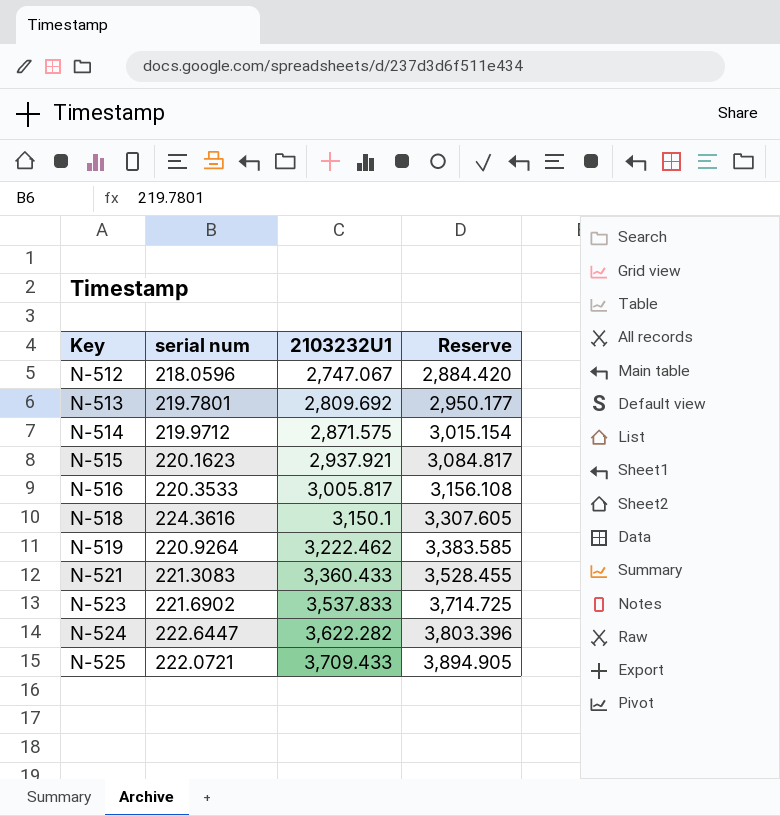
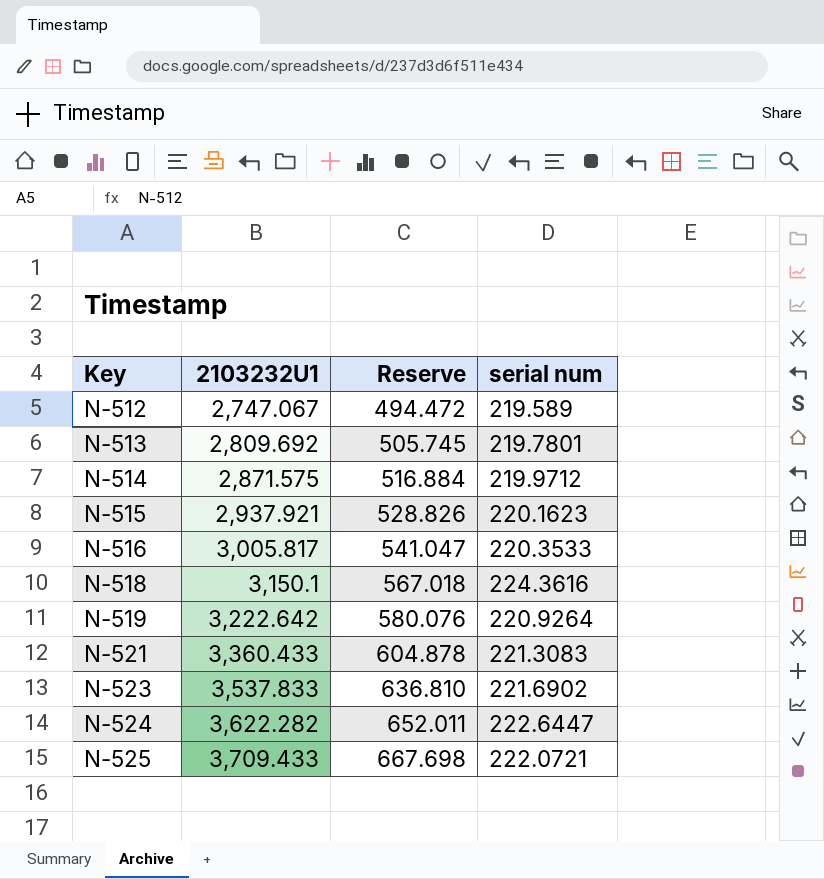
column Reserve | formula: [2103232U1] * 1.05 -> [2103232U1] * 0.18
column serial num | position: 2 -> 4
N-512 | serial num: 218.0596 -> 219.589
N-519 | 2103232U1: 3,222.462 -> 3,222.642

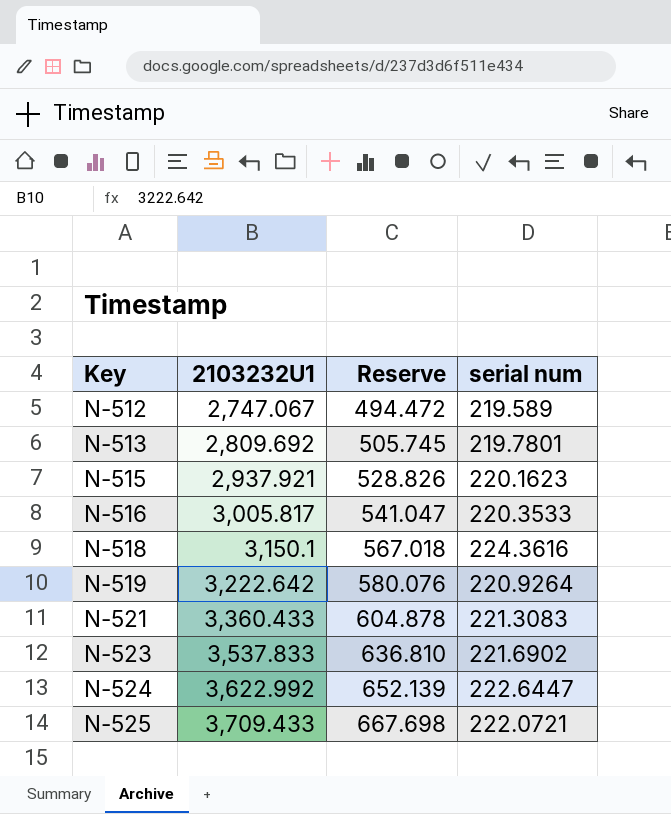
row N-514: 2,871.575 | 516.884 | 219.9712 -> none
N-524 | 2103232U1: 3,622.282 -> 3,622.992
N-524 | Reserve: 652.011 -> 652.139

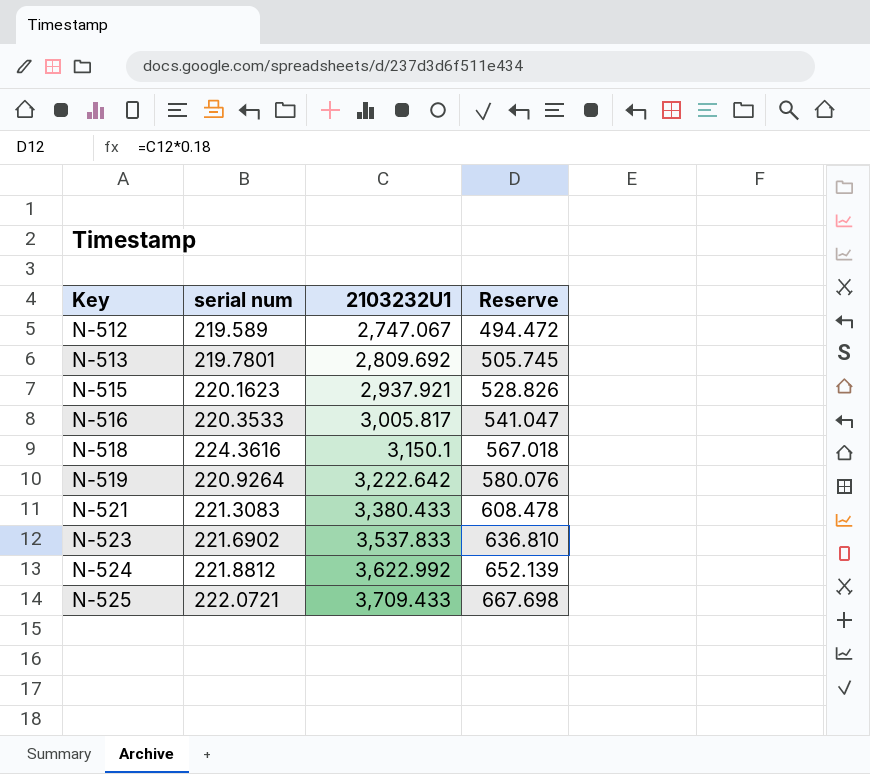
column serial num | position: 4 -> 2
N-521 | 2103232U1: 3,360.433 -> 3,380.433
N-521 | Reserve: 604.878 -> 608.478
N-524 | serial num: 222.6447 -> 221.8812

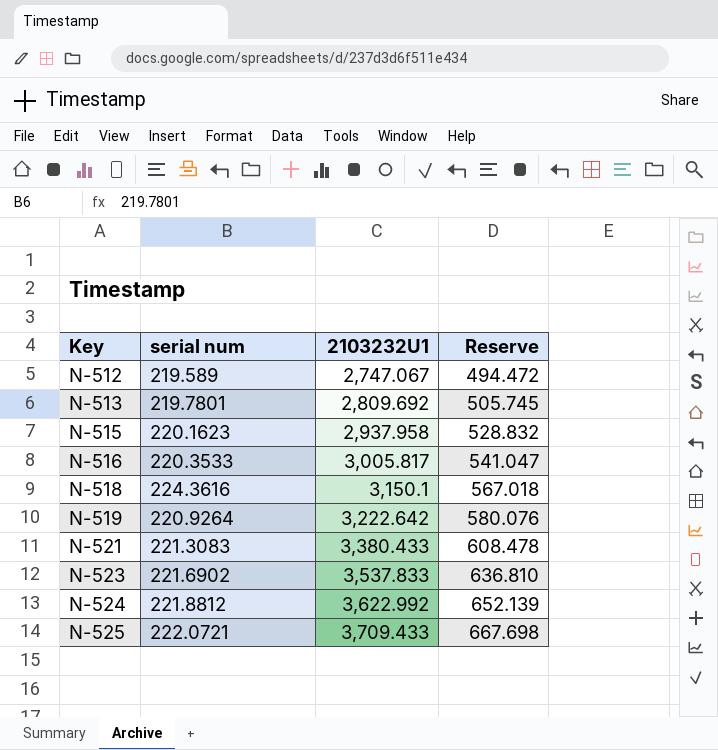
N-515 | 2103232U1: 2,937.921 -> 2,937.958
N-515 | Reserve: 528.826 -> 528.832

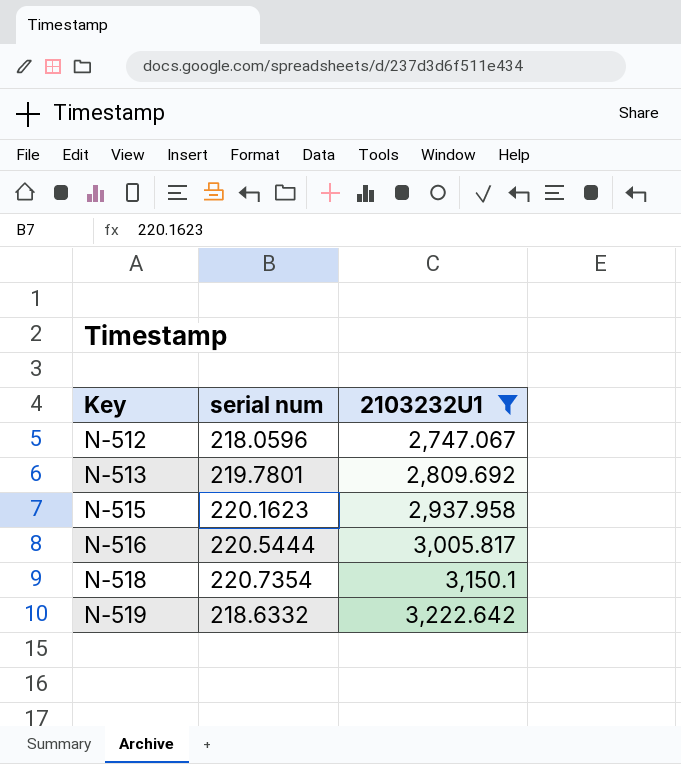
filter: none -> 2103232U1 <= 3,222.642
column Reserve | formula: [2103232U1] * 0.18 -> none
N-512 | serial num: 219.589 -> 218.0596
N-516 | serial num: 220.3533 -> 220.5444
N-518 | serial num: 224.3616 -> 220.7354
N-519 | serial num: 220.9264 -> 218.6332

